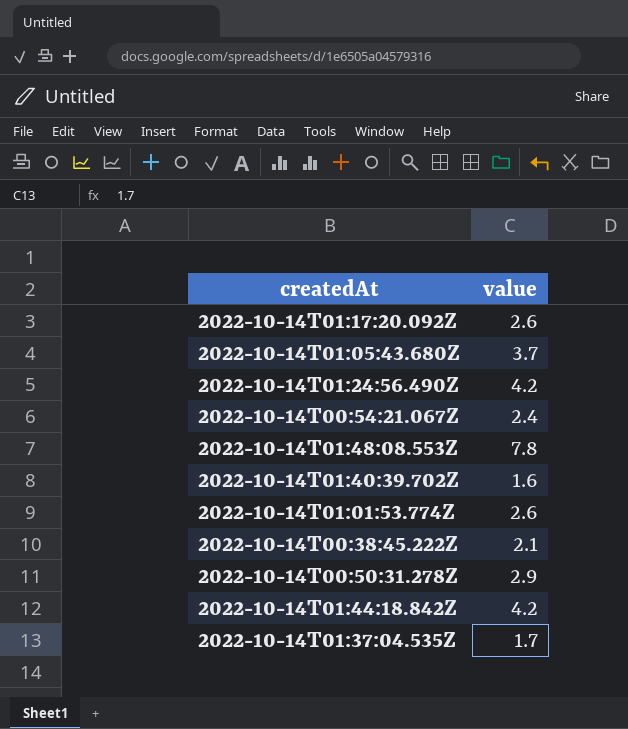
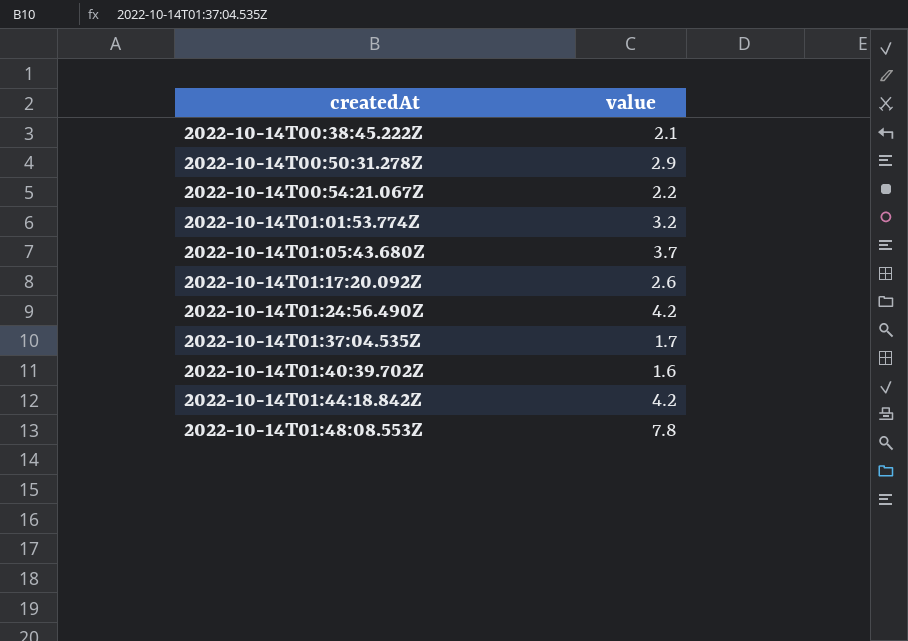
row order: none -> createdAt ascending
2022-10-14T00:54:21.067Z | value: 2.4 -> 2.2
2022-10-14T01:01:53.774Z | value: 2.6 -> 3.2

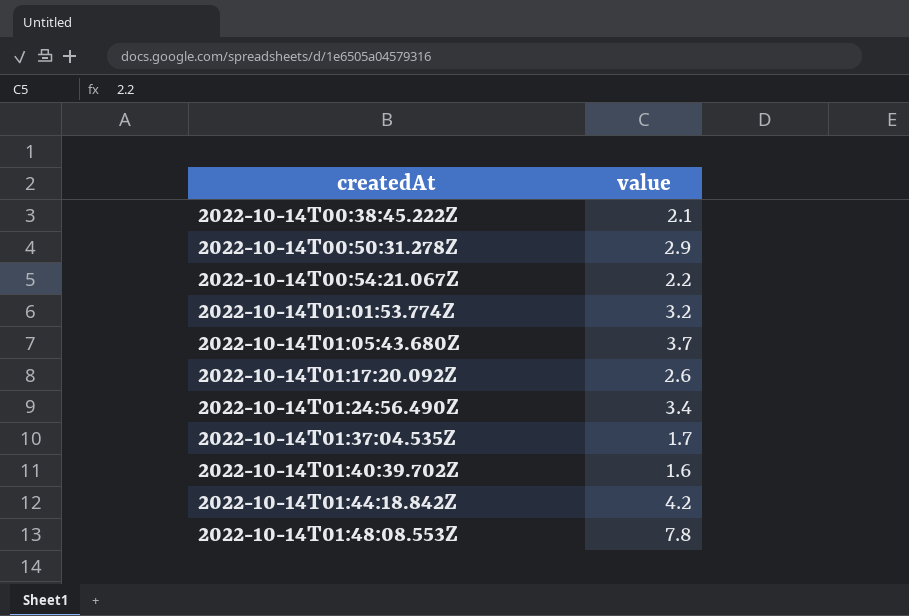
2022-10-14T01:24:56.490Z | value: 4.2 -> 3.4

